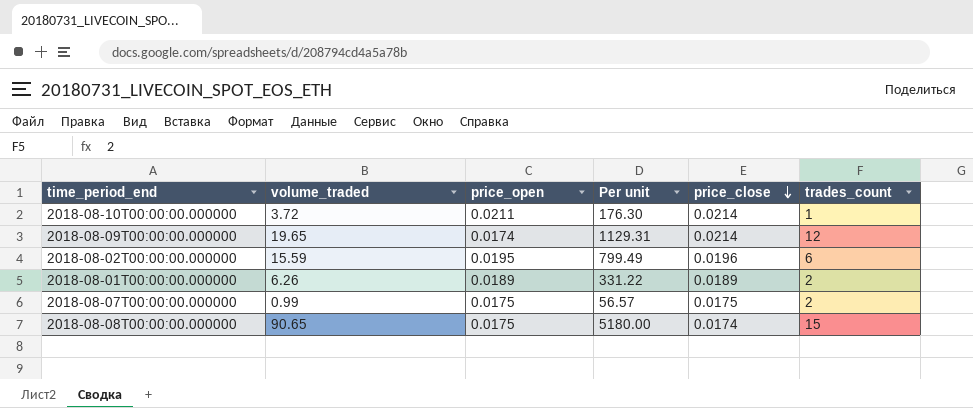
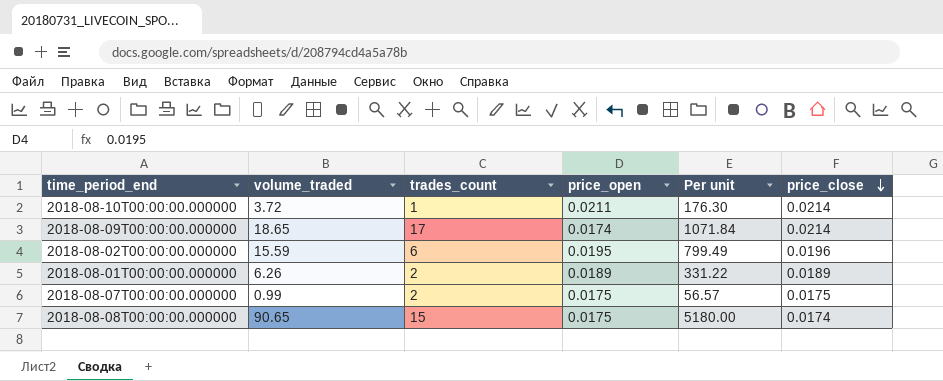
column trades_count | position: 6 -> 3
2018-08-09T00:00:00.000000 | volume_traded: 19.65 -> 18.65
2018-08-09T00:00:00.000000 | trades_count: 12 -> 17
2018-08-09T00:00:00.000000 | Per unit: 1129.31 -> 1071.84

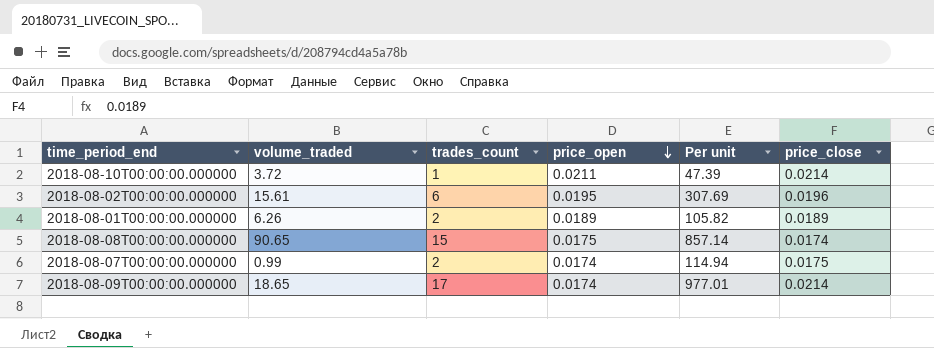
row order: price_close descending -> price_open descending
column Per unit | formula: [volume_traded] / [price_open] -> [trades_count] / [price_open]
2018-08-02T00:00:00.000000 | volume_traded: 15.59 -> 15.61
2018-08-07T00:00:00.000000 | price_open: 0.0175 -> 0.0174

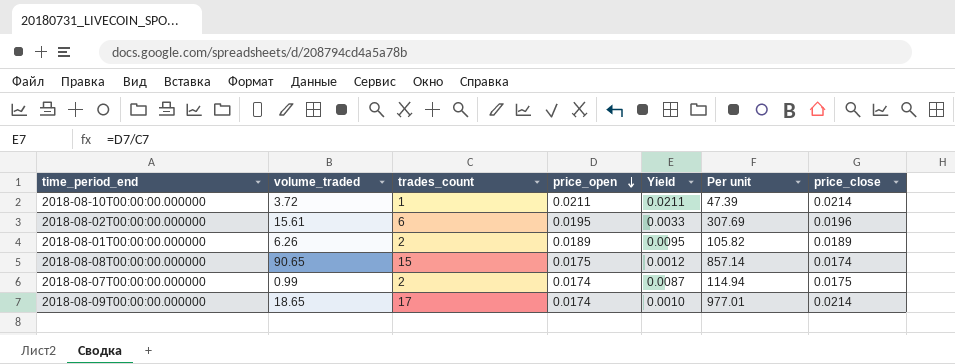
column Yield | formula: none -> [price_open] / [trades_count]

